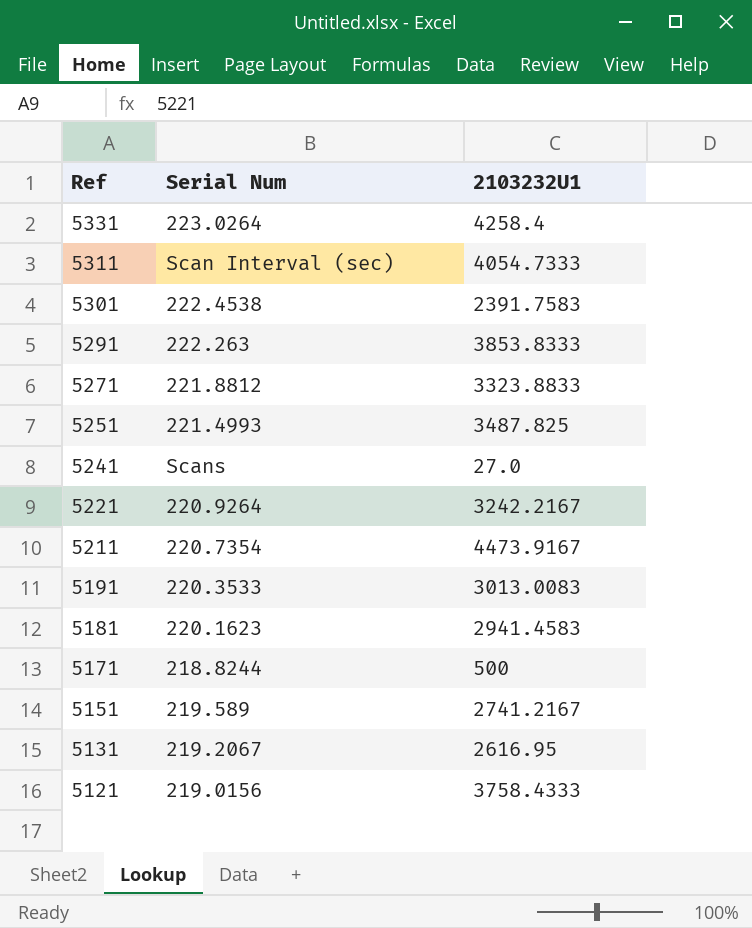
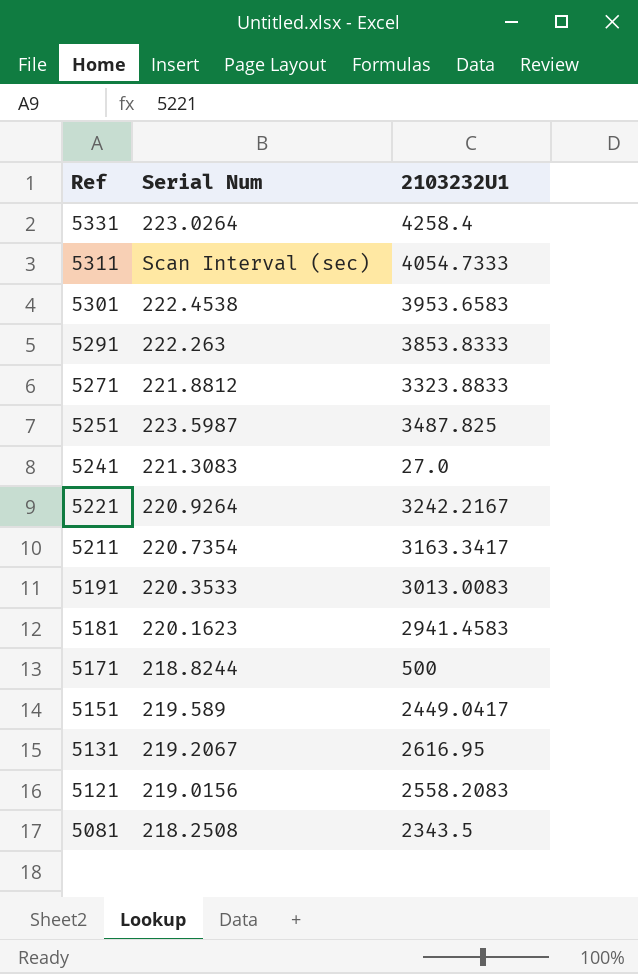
5301 | 2103232U1: 2391.7583 -> 3953.6583
5251 | Serial Num: 221.4993 -> 223.5987
5241 | Serial Num: Scans -> 221.3083
5211 | 2103232U1: 4473.9167 -> 3163.3417
5151 | 2103232U1: 2741.2167 -> 2449.0417
5121 | 2103232U1: 3758.4333 -> 2558.2083
row 5081: none -> 218.2508 | 2343.5

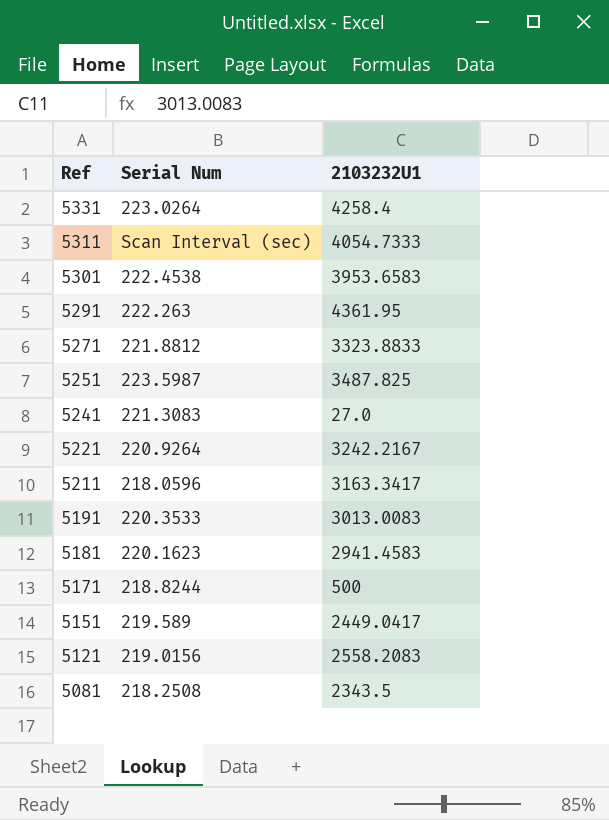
row 5131: 219.2067 | 2616.95 -> none
5291 | 2103232U1: 3853.8333 -> 4361.95
5211 | Serial Num: 220.7354 -> 218.0596

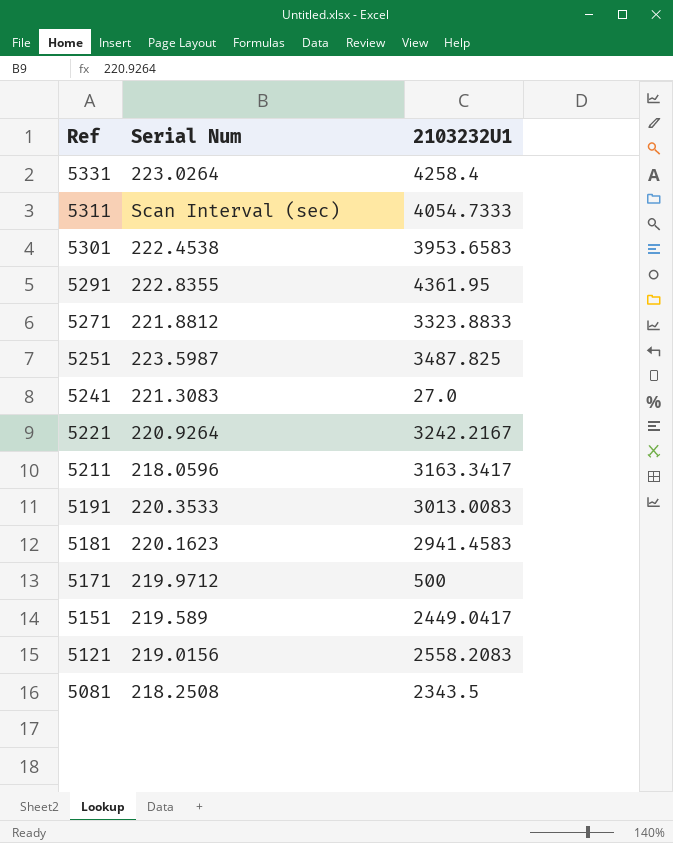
5291 | Serial Num: 222.263 -> 222.8355
5171 | Serial Num: 218.8244 -> 219.9712

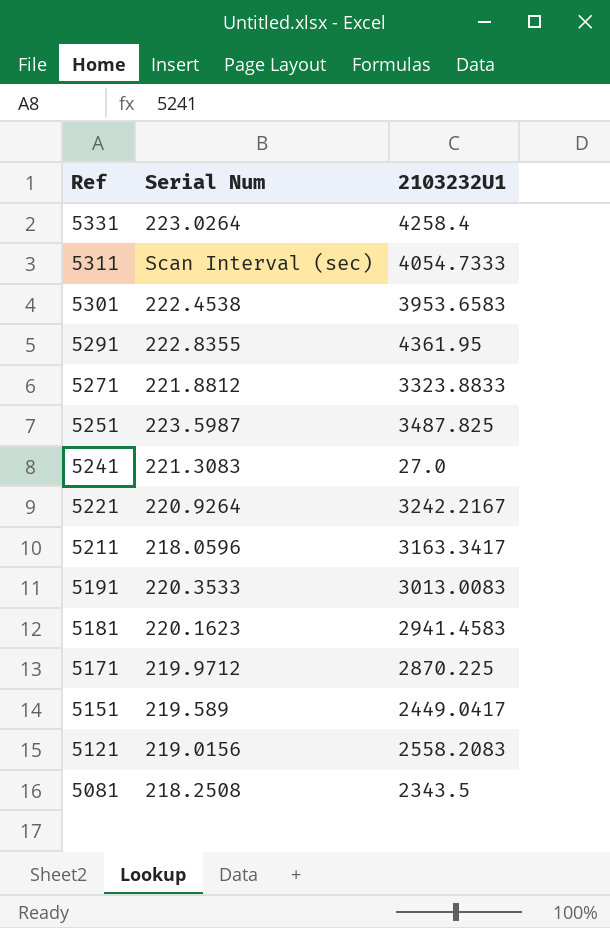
5171 | 2103232U1: 500 -> 2870.225

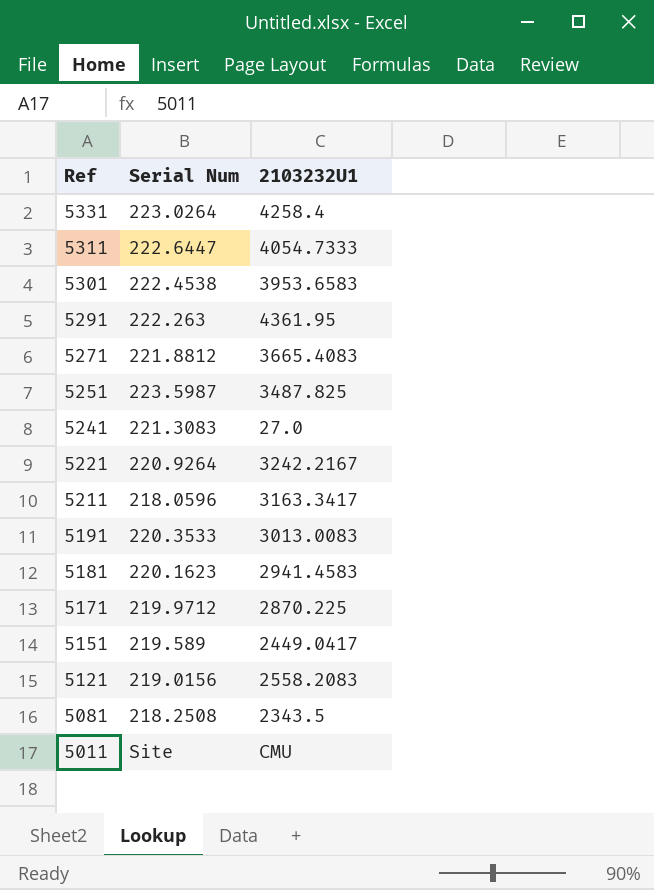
5311 | Serial Num: Scan Interval (sec) -> 222.6447
5291 | Serial Num: 222.8355 -> 222.263
5271 | 2103232U1: 3323.8833 -> 3665.4083
row 5011: none -> Site | CMU

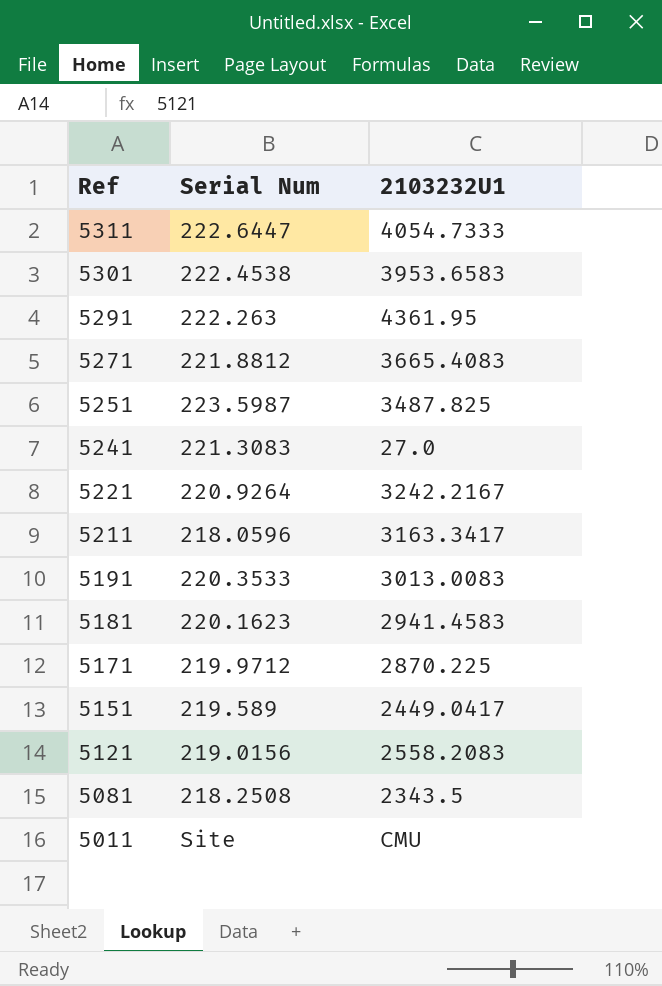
row 5331: 223.0264 | 4258.4 -> none

